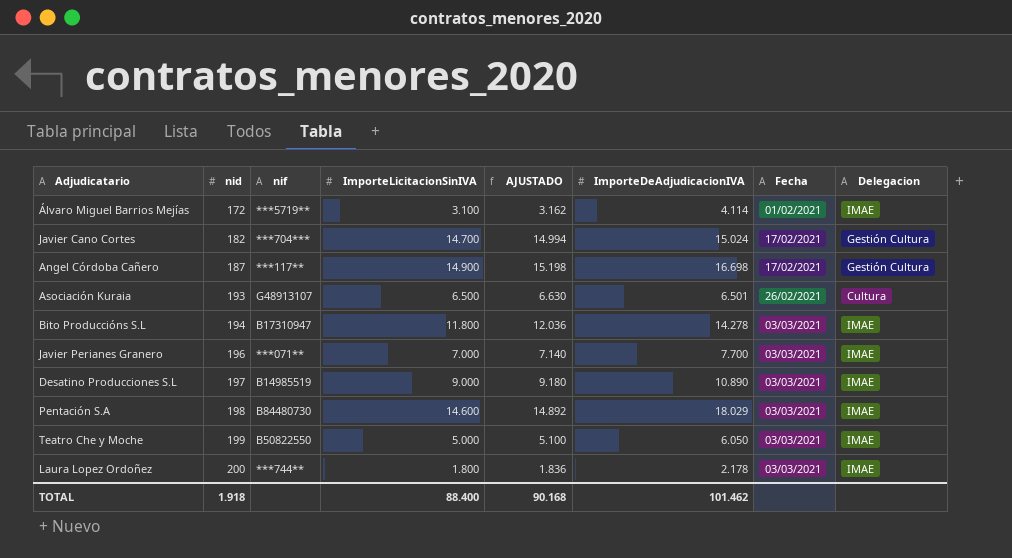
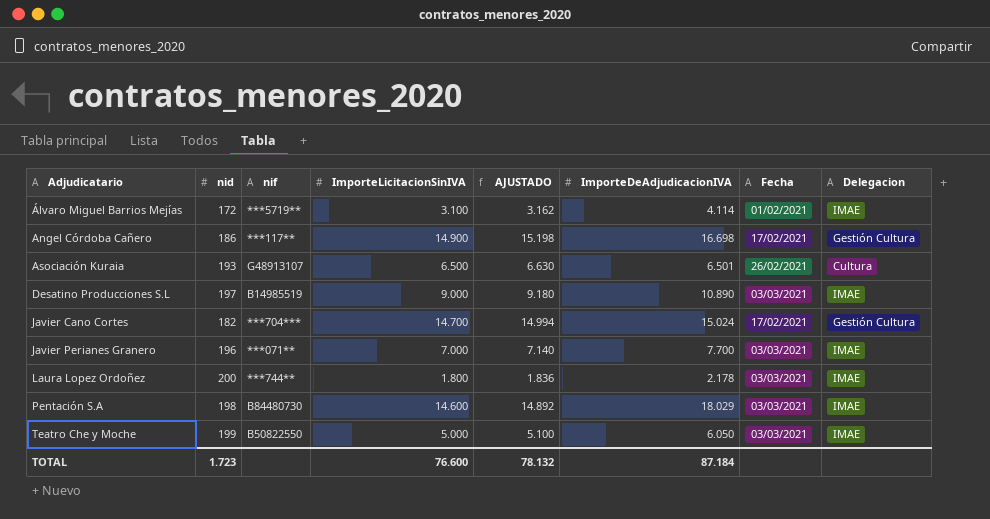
row order: nid ascending -> Adjudicatario ascending
row Bito Produccións S.L: 194 | B17310947 | 11.800 | 12.036 | 14.278 | 03/03/2021 | IMAE -> none
Angel Córdoba Cañero | nid: 187 -> 186
TOTAL | nid: 1.918 -> 1.723
TOTAL | ImporteLicitacionSinIVA: 88.400 -> 76.600
TOTAL | AJUSTADO: 90.168 -> 78.132
TOTAL | ImporteDeAdjudicacionIVA: 101.462 -> 87.184

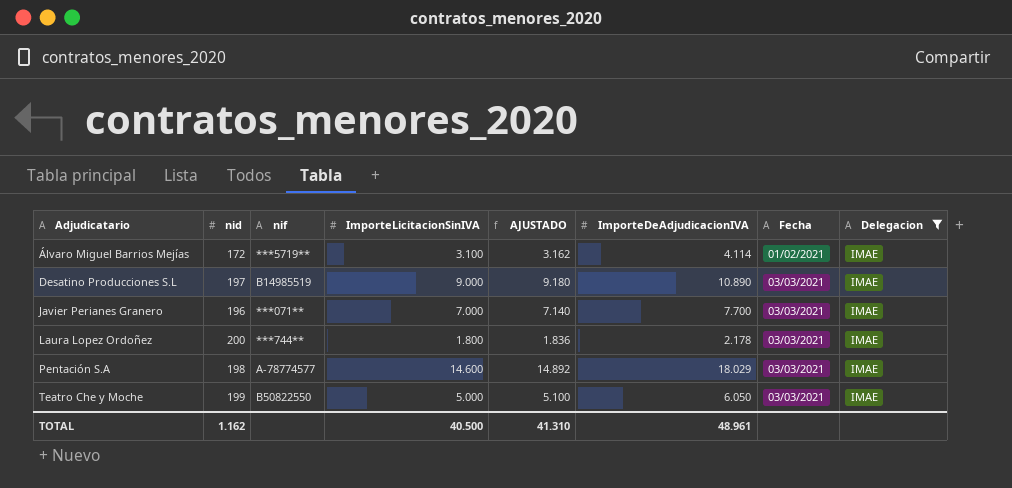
filter: none -> Delegacion = IMAE
Pentación S.A | nif: B84480730 -> A-78774577
TOTAL | nid: 1.723 -> 1.162
TOTAL | ImporteLicitacionSinIVA: 76.600 -> 40.500
TOTAL | AJUSTADO: 78.132 -> 41.310
TOTAL | ImporteDeAdjudicacionIVA: 87.184 -> 48.961

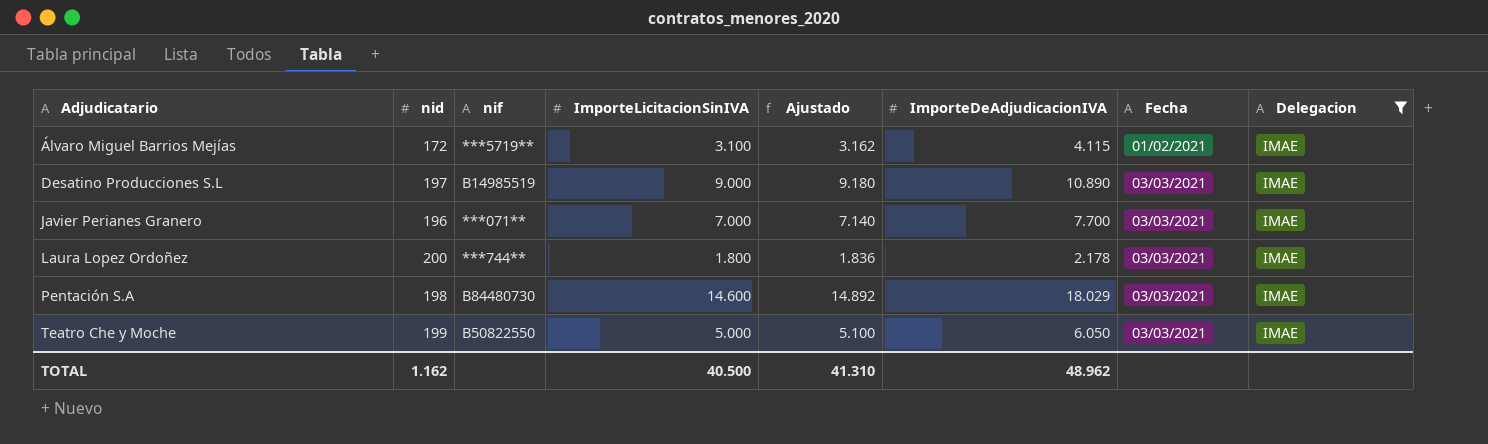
column name: AJUSTADO -> Ajustado
Álvaro Miguel Barrios Mejías | ImporteDeAdjudicacionIVA: 4.114 -> 4.115
Pentación S.A | nif: A-78774577 -> B84480730
TOTAL | ImporteDeAdjudicacionIVA: 48.961 -> 48.962

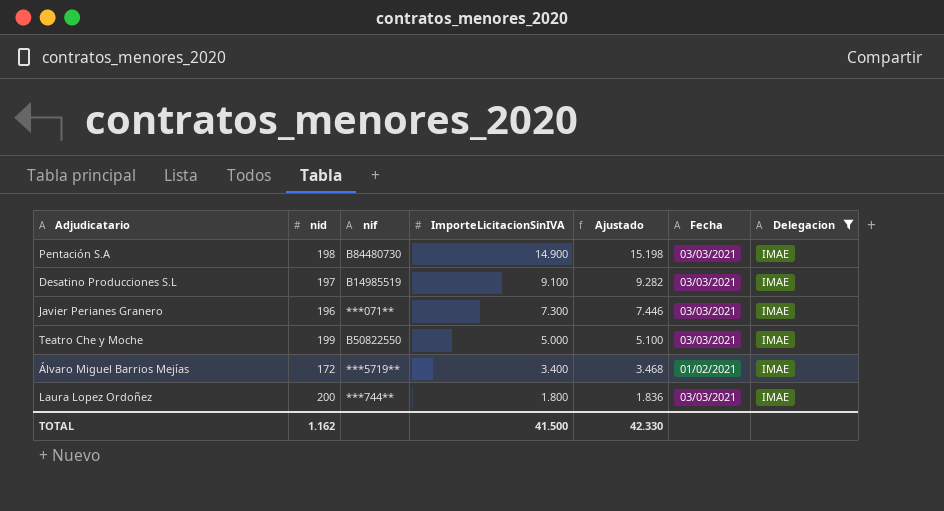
row order: Adjudicatario ascending -> ImporteLicitacionSinIVA descending
column ImporteDeAdjudicacionIVA | position: 6 -> none
Pentación S.A | ImporteLicitacionSinIVA: 14.600 -> 14.900
Pentación S.A | Ajustado: 14.892 -> 15.198
Desatino Producciones S.L | ImporteLicitacionSinIVA: 9.000 -> 9.100
Desatino Producciones S.L | Ajustado: 9.180 -> 9.282
Javier Perianes Granero | ImporteLicitacionSinIVA: 7.000 -> 7.300
Javier Perianes Granero | Ajustado: 7.140 -> 7.446
Álvaro Miguel Barrios Mejías | ImporteLicitacionSinIVA: 3.100 -> 3.400
Álvaro Miguel Barrios Mejías | Ajustado: 3.162 -> 3.468
TOTAL | ImporteLicitacionSinIVA: 40.500 -> 41.500
TOTAL | Ajustado: 41.310 -> 42.330

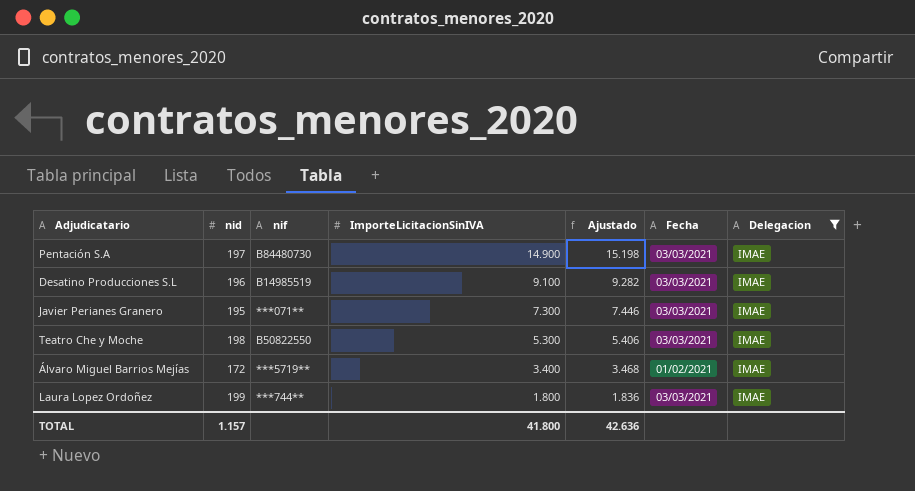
Pentación S.A | nid: 198 -> 197
Desatino Producciones S.L | nid: 197 -> 196
Javier Perianes Granero | nid: 196 -> 195
Teatro Che y Moche | nid: 199 -> 198
Teatro Che y Moche | ImporteLicitacionSinIVA: 5.000 -> 5.300
Teatro Che y Moche | Ajustado: 5.100 -> 5.406
Laura Lopez Ordoñez | nid: 200 -> 199
TOTAL | nid: 1.162 -> 1.157
TOTAL | ImporteLicitacionSinIVA: 41.500 -> 41.800
TOTAL | Ajustado: 42.330 -> 42.636

